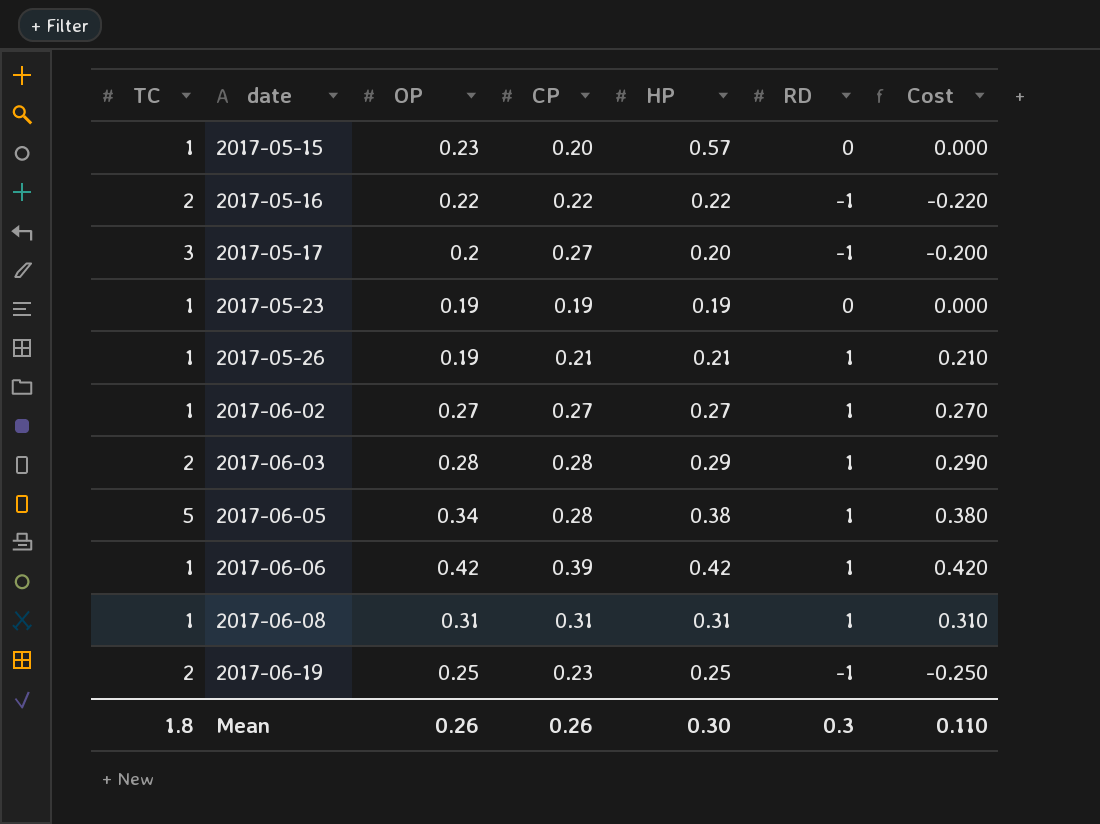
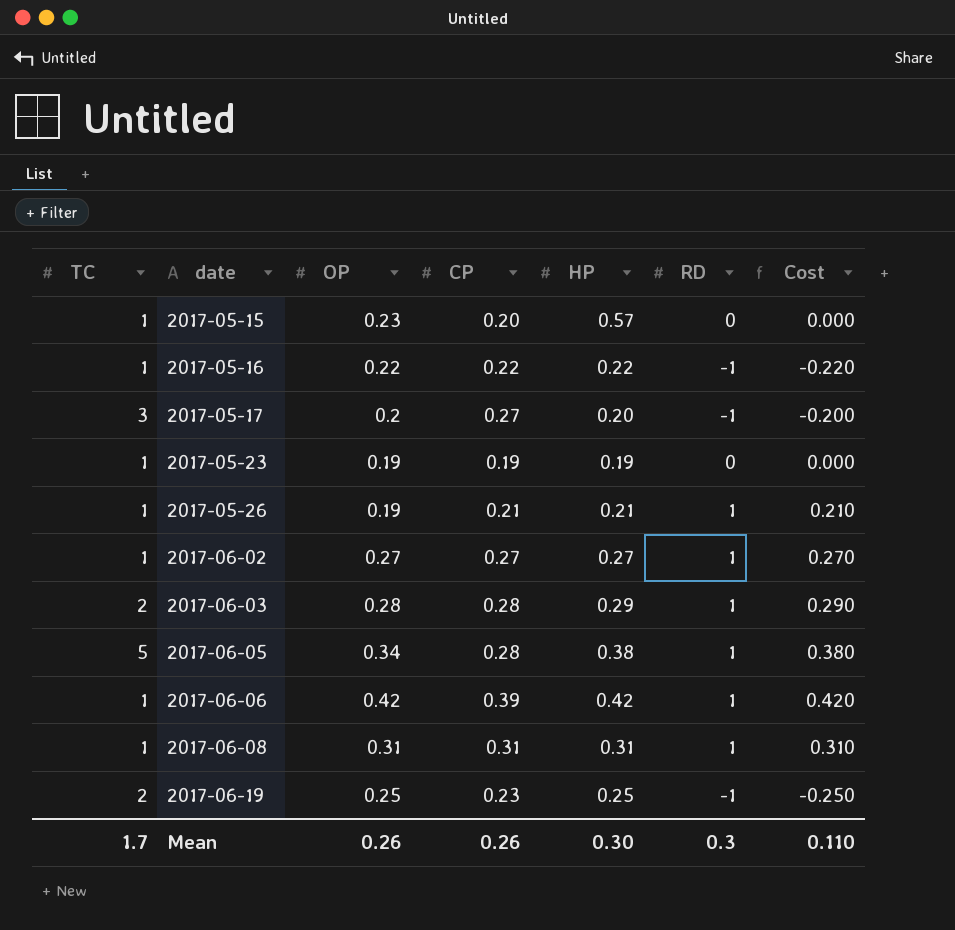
2017-05-16 | TC: 2 -> 1
Mean | TC: 1.8 -> 1.7

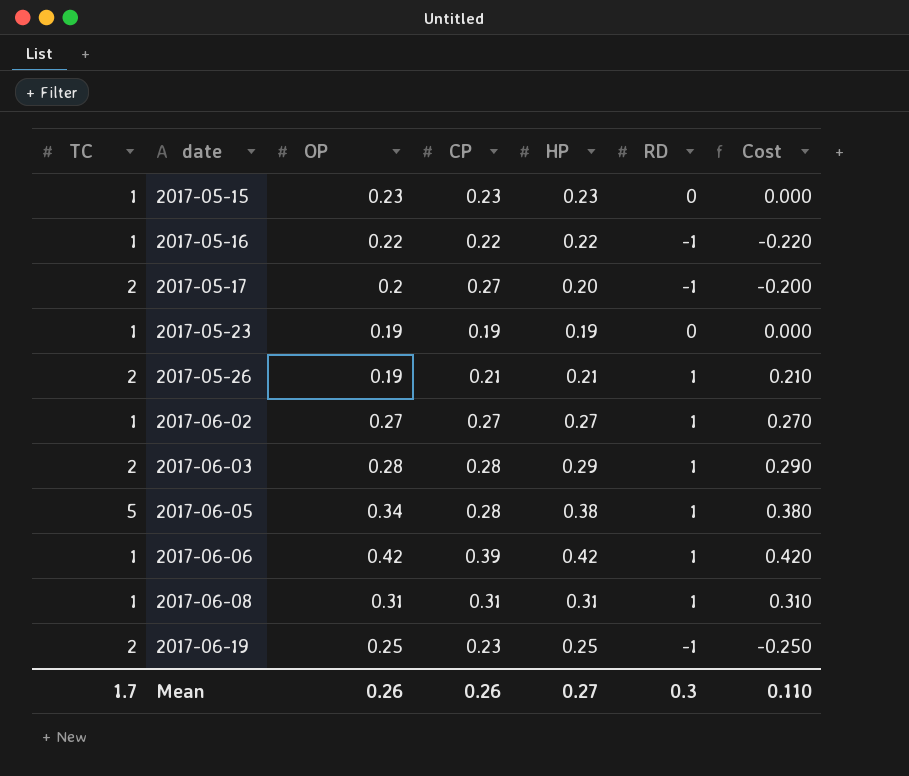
2017-05-15 | CP: 0.20 -> 0.23
2017-05-15 | HP: 0.57 -> 0.23
2017-05-17 | TC: 3 -> 2
2017-05-26 | TC: 1 -> 2
Mean | HP: 0.30 -> 0.27

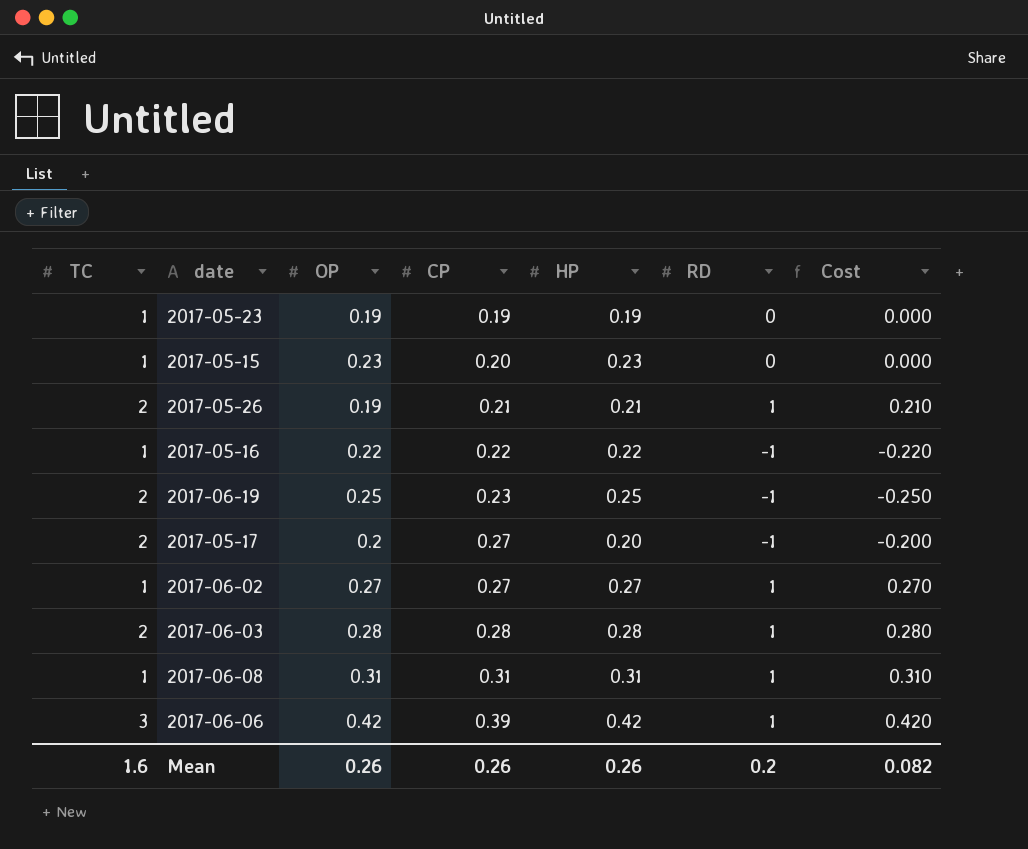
row order: date ascending -> CP ascending
row 2017-06-05: 5 | 0.34 | 0.28 | 0.38 | 1 | 0.380 -> none
2017-05-15 | CP: 0.23 -> 0.20
2017-06-03 | HP: 0.29 -> 0.28
2017-06-03 | Cost: 0.290 -> 0.280
2017-06-06 | TC: 1 -> 3
Mean | TC: 1.7 -> 1.6
Mean | HP: 0.27 -> 0.26
Mean | RD: 0.3 -> 0.2
Mean | Cost: 0.110 -> 0.082

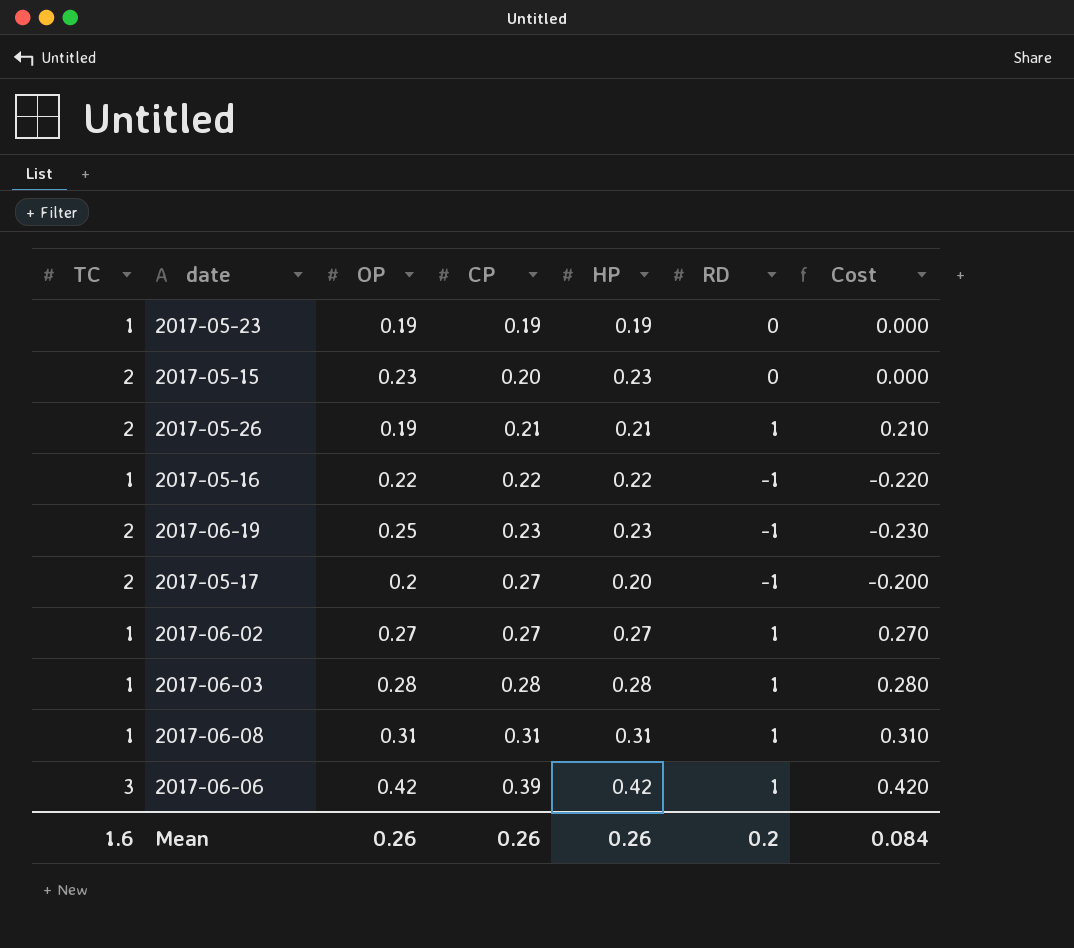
2017-05-15 | TC: 1 -> 2
2017-06-19 | HP: 0.25 -> 0.23
2017-06-19 | Cost: -0.250 -> -0.230
2017-06-03 | TC: 2 -> 1
Mean | Cost: 0.082 -> 0.084

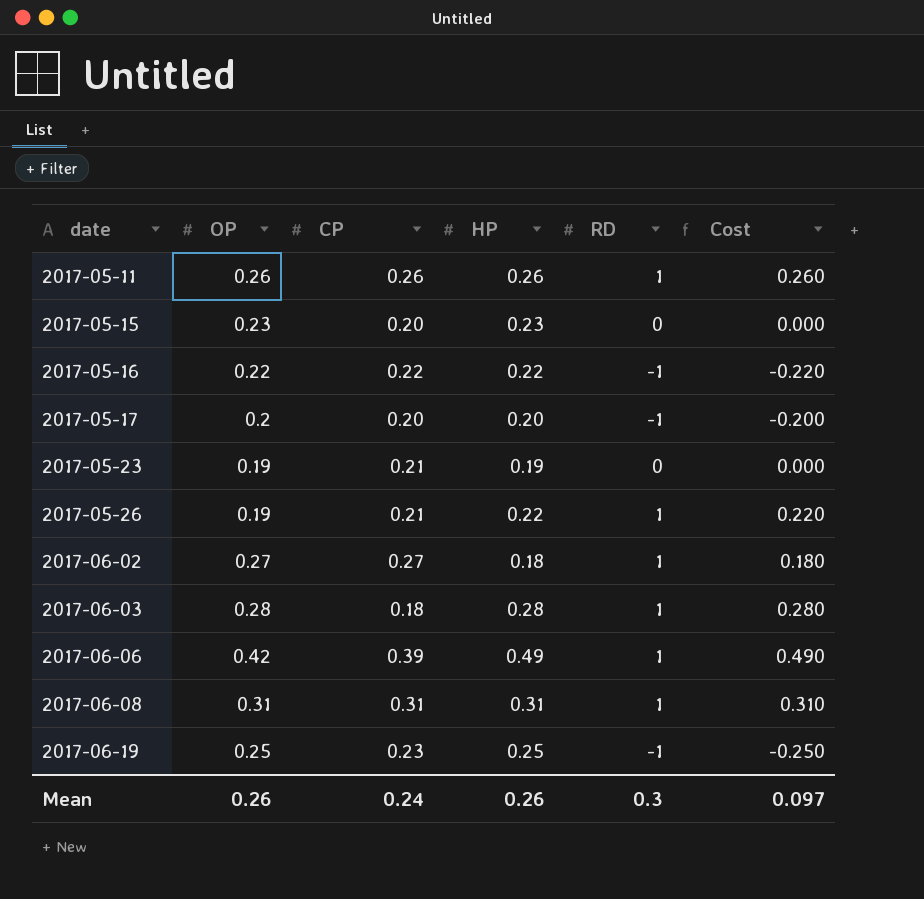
row order: CP ascending -> date ascending
column TC | position: 1 -> none
row 2017-05-11: none -> 0.26 | 0.26 | 0.26 | 1 | 0.260
2017-05-17 | CP: 0.27 -> 0.20
2017-05-23 | CP: 0.19 -> 0.21
2017-05-26 | HP: 0.21 -> 0.22
2017-05-26 | Cost: 0.210 -> 0.220
2017-06-02 | HP: 0.27 -> 0.18
2017-06-02 | Cost: 0.270 -> 0.180
2017-06-03 | CP: 0.28 -> 0.18
2017-06-06 | HP: 0.42 -> 0.49
2017-06-06 | Cost: 0.420 -> 0.490
2017-06-19 | HP: 0.23 -> 0.25
2017-06-19 | Cost: -0.230 -> -0.250
Mean | CP: 0.26 -> 0.24
Mean | RD: 0.2 -> 0.3
Mean | Cost: 0.084 -> 0.097

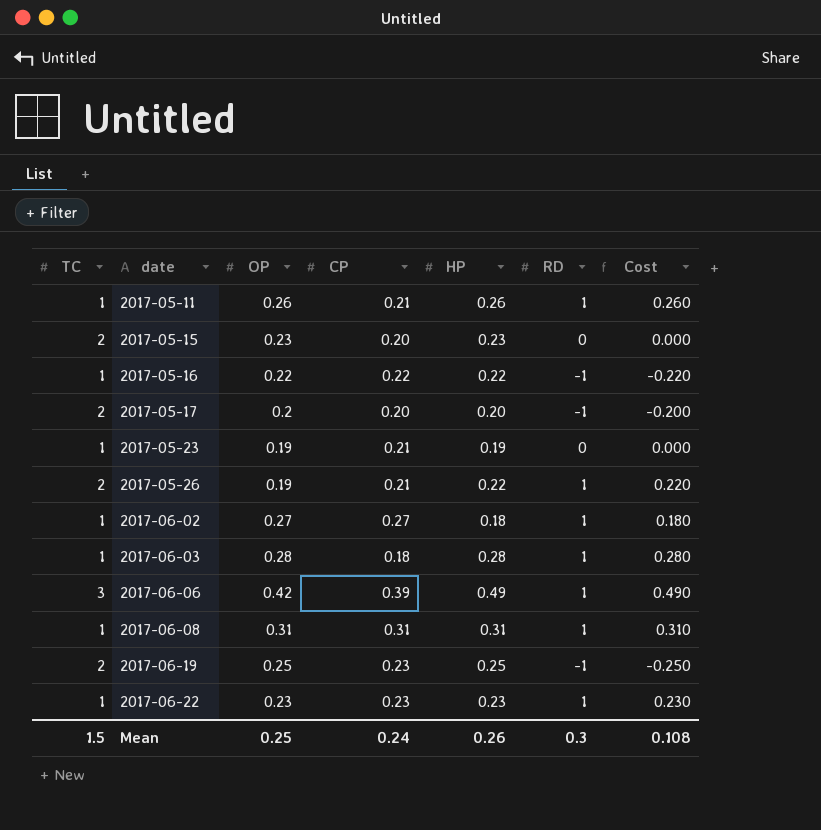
column TC | position: none -> 1
2017-05-11 | CP: 0.26 -> 0.21
row 2017-06-22: none -> 1 | 0.23 | 0.23 | 0.23 | 1 | 0.230
Mean | OP: 0.26 -> 0.25
Mean | Cost: 0.097 -> 0.108

